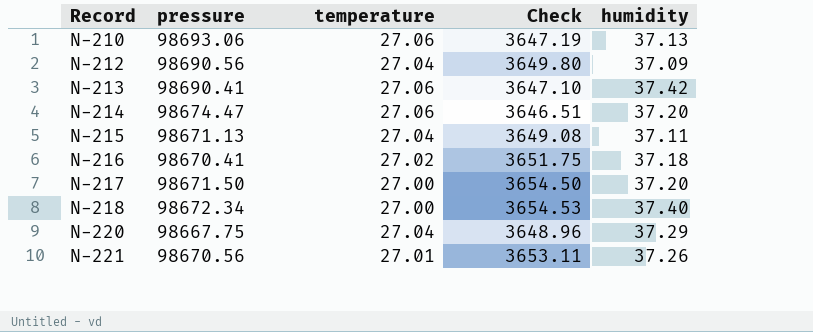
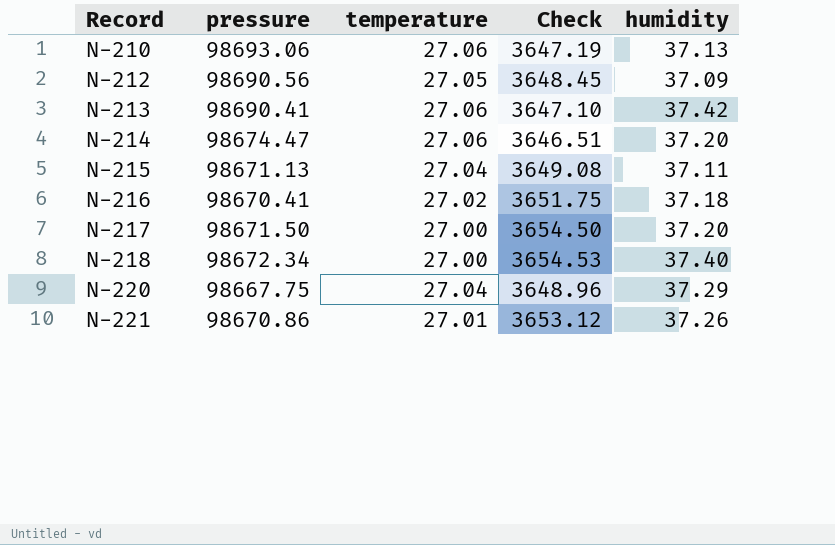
N-212 | temperature: 27.04 -> 27.05
N-212 | Check: 3649.80 -> 3648.45
N-221 | pressure: 98670.56 -> 98670.86
N-221 | Check: 3653.11 -> 3653.12

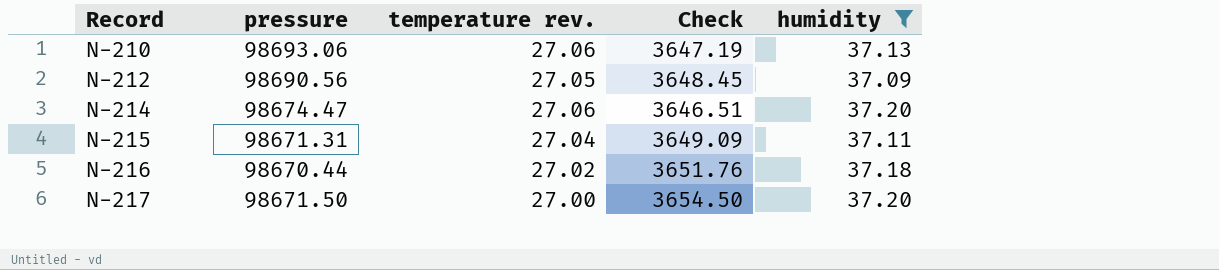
filter: none -> humidity <= 37.20
column name: temperature -> temperature rev.
N-215 | pressure: 98671.13 -> 98671.31
N-215 | Check: 3649.08 -> 3649.09
N-216 | pressure: 98670.41 -> 98670.44
N-216 | Check: 3651.75 -> 3651.76

